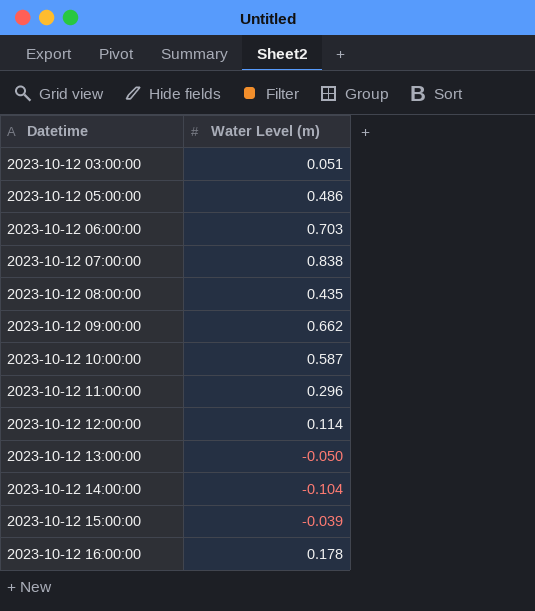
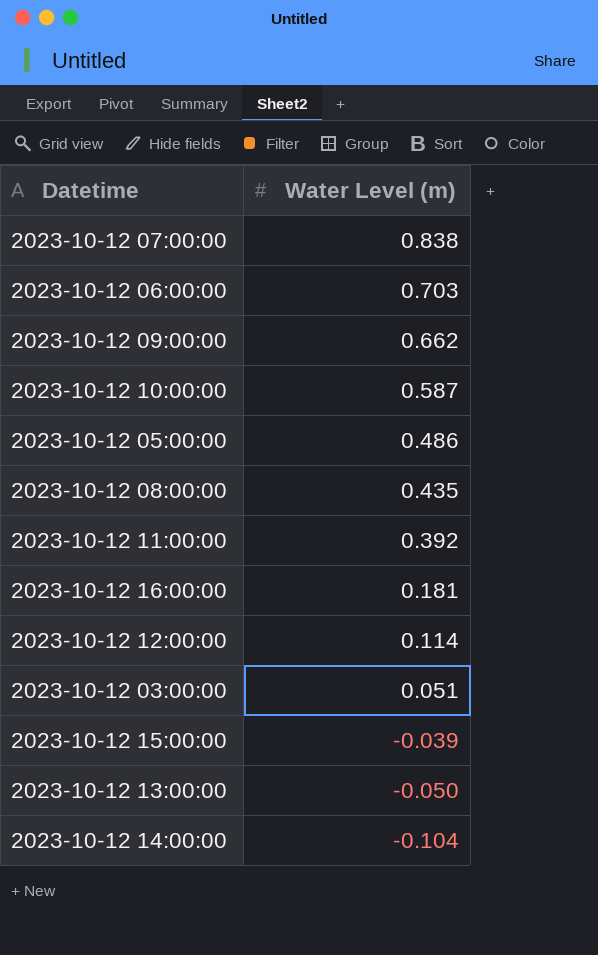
row order: Datetime ascending -> Water Level (m) descending
2023-10-12 11:00:00 | Water Level (m): 0.296 -> 0.392
2023-10-12 16:00:00 | Water Level (m): 0.178 -> 0.181

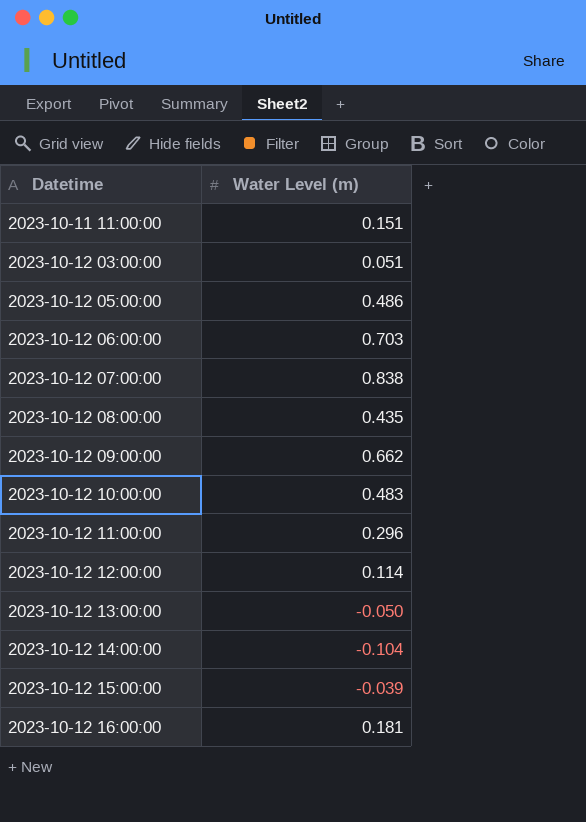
row order: Water Level (m) descending -> Datetime ascending
row 2023-10-11 11:00:00: none -> 0.151
2023-10-12 10:00:00 | Water Level (m): 0.587 -> 0.483
2023-10-12 11:00:00 | Water Level (m): 0.392 -> 0.296

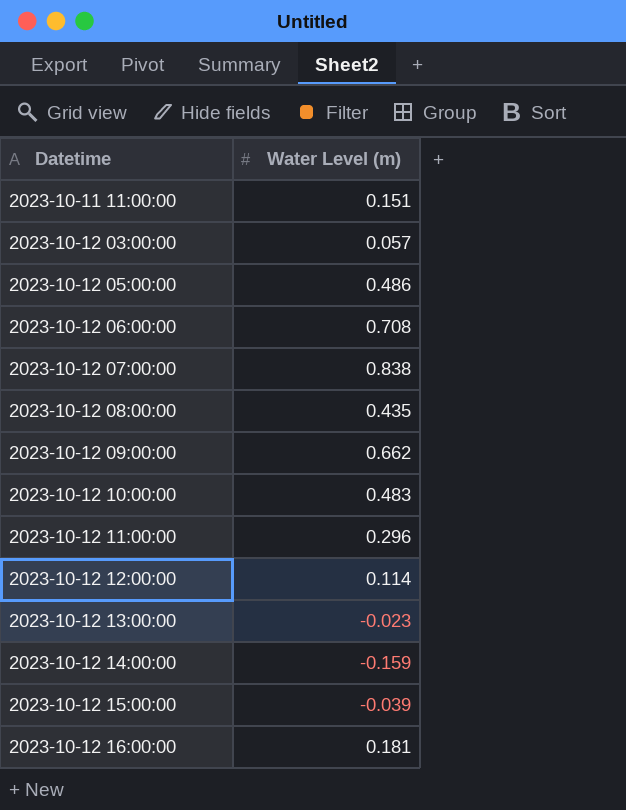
2023-10-12 03:00:00 | Water Level (m): 0.051 -> 0.057
2023-10-12 06:00:00 | Water Level (m): 0.703 -> 0.708
2023-10-12 13:00:00 | Water Level (m): -0.050 -> -0.023
2023-10-12 14:00:00 | Water Level (m): -0.104 -> -0.159

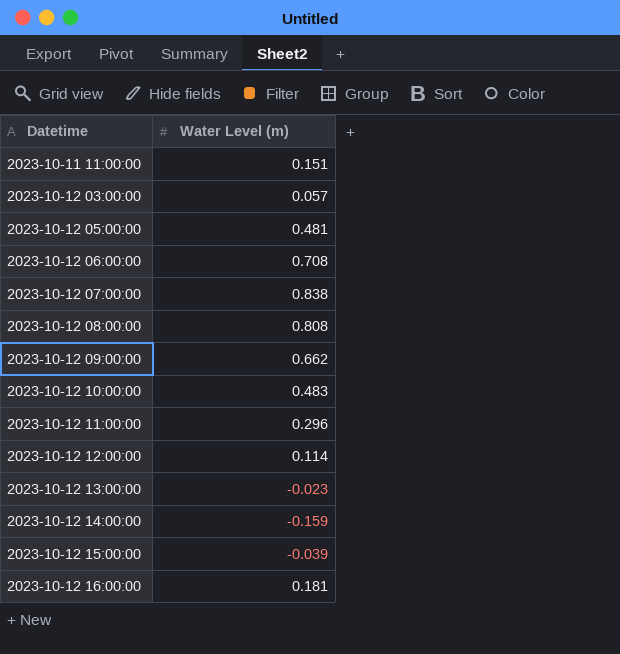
2023-10-12 05:00:00 | Water Level (m): 0.486 -> 0.481
2023-10-12 08:00:00 | Water Level (m): 0.435 -> 0.808

